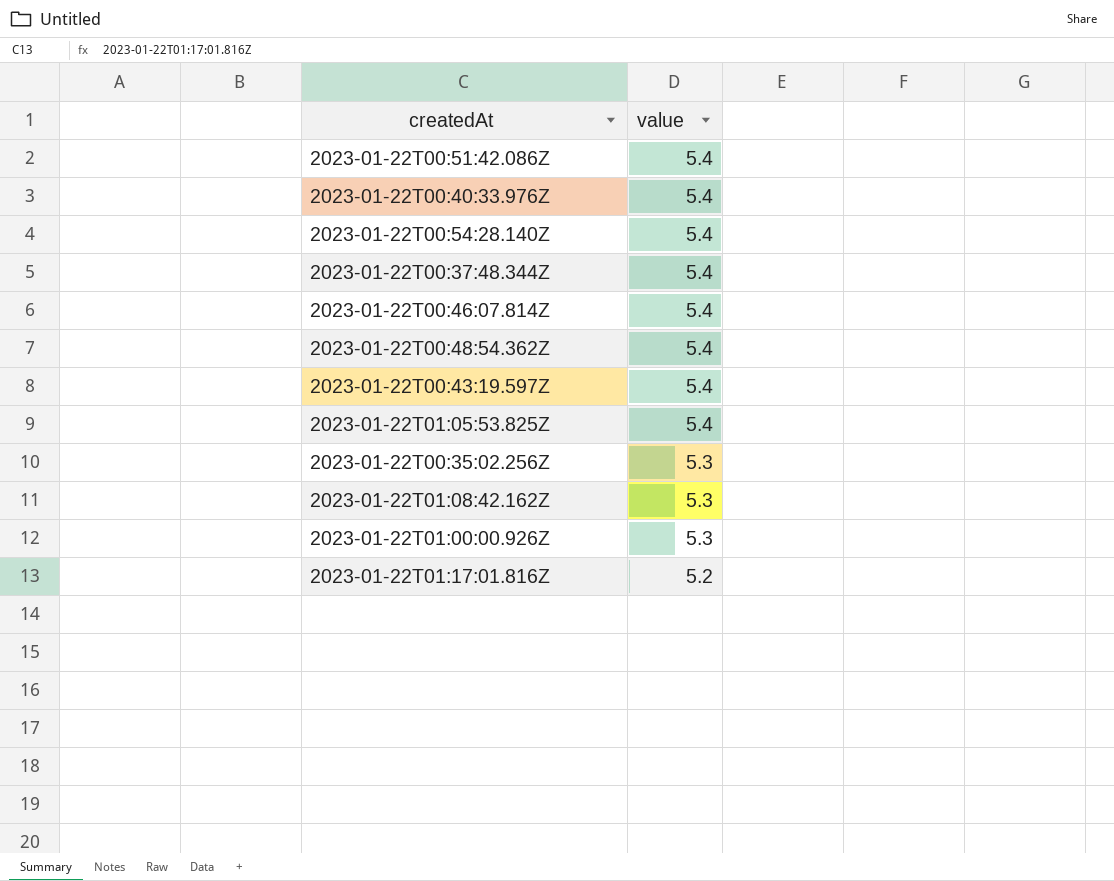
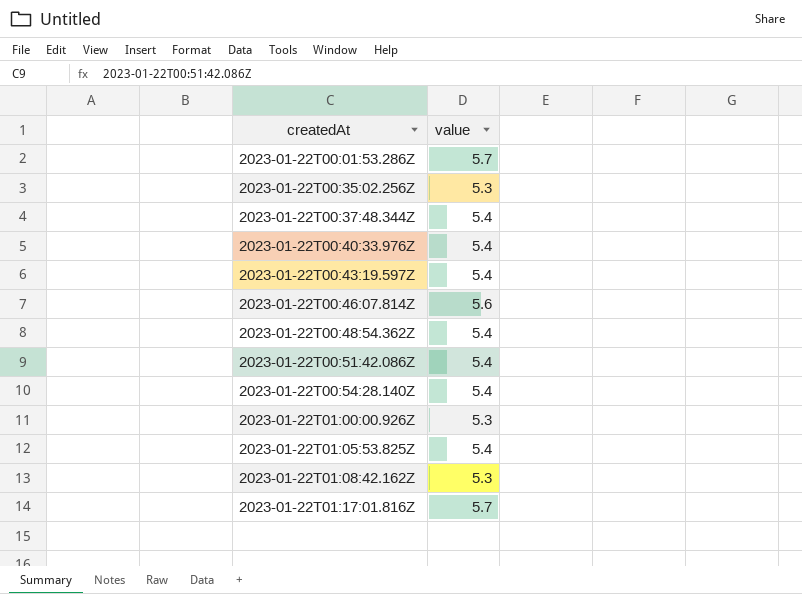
row order: value descending -> createdAt ascending
row 2023-01-22T00:01:53.286Z: none -> 5.7
2023-01-22T00:46:07.814Z | value: 5.4 -> 5.6
2023-01-22T01:17:01.816Z | value: 5.2 -> 5.7

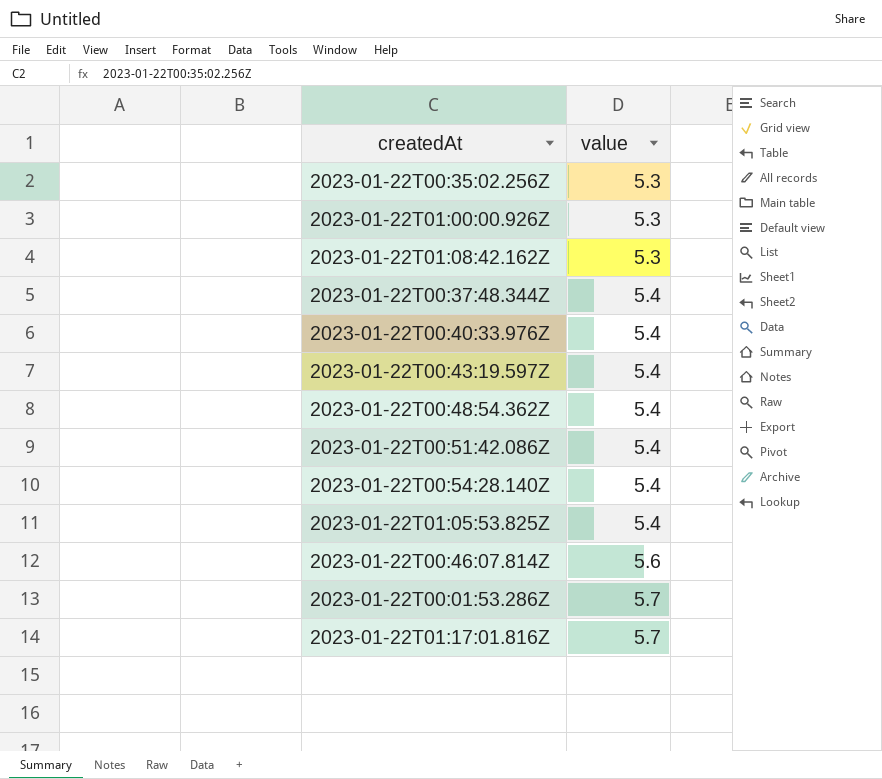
row order: createdAt ascending -> value ascending

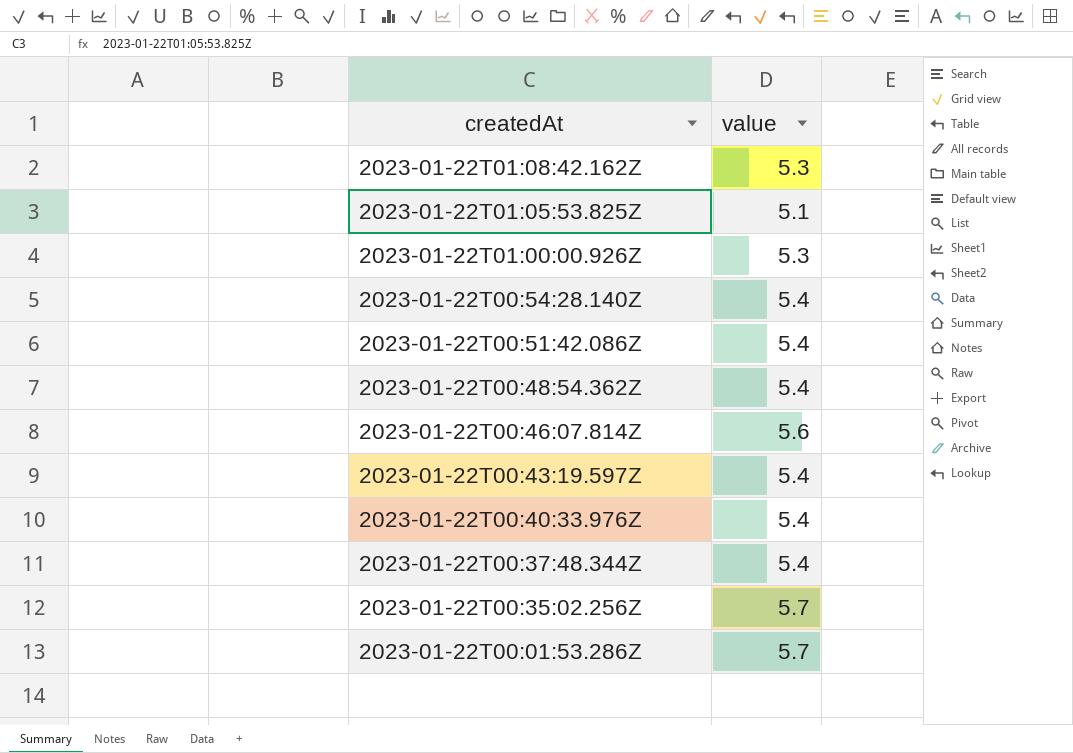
row order: value ascending -> createdAt descending
row 2023-01-22T01:17:01.816Z: 5.7 -> none
2023-01-22T01:05:53.825Z | value: 5.4 -> 5.1
2023-01-22T00:35:02.256Z | value: 5.3 -> 5.7

